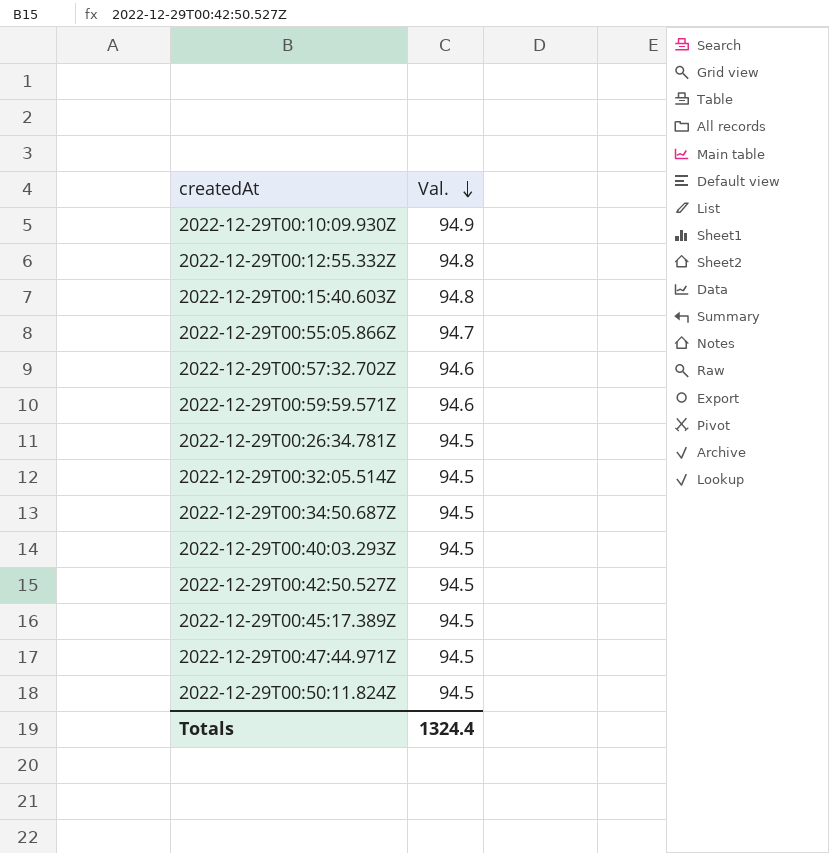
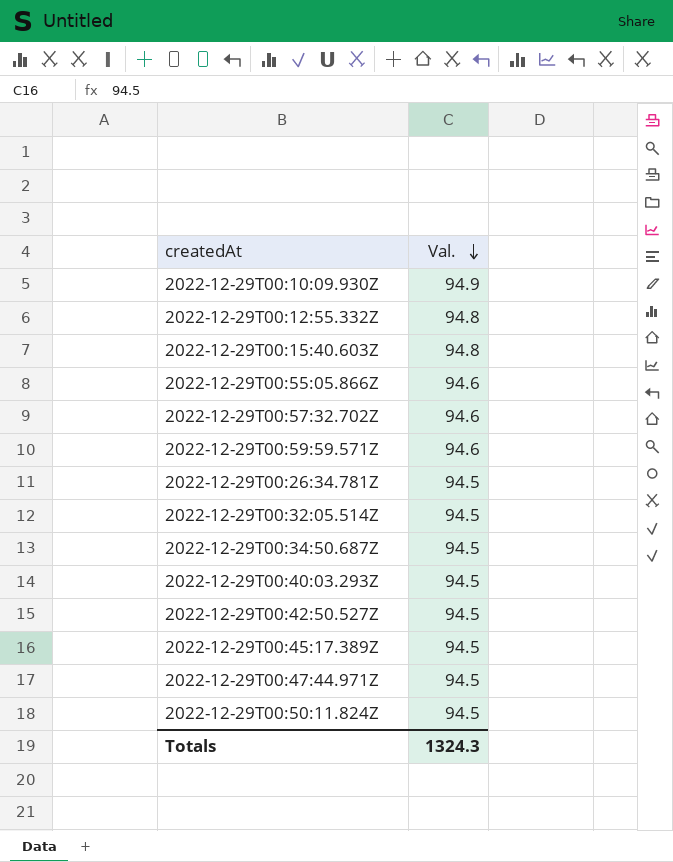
2022-12-29T00:55:05.866Z | Val.: 94.7 -> 94.6
Totals | Val.: 1324.4 -> 1324.3

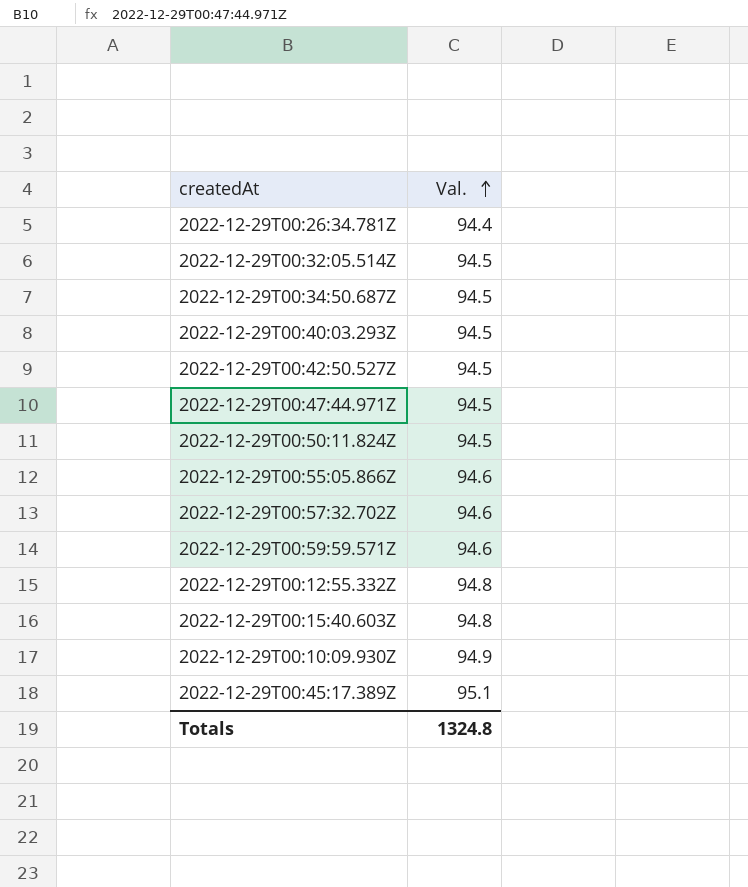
row order: Val. descending -> Val. ascending
2022-12-29T00:26:34.781Z | Val.: 94.5 -> 94.4
2022-12-29T00:45:17.389Z | Val.: 94.5 -> 95.1
Totals | Val.: 1324.3 -> 1324.8

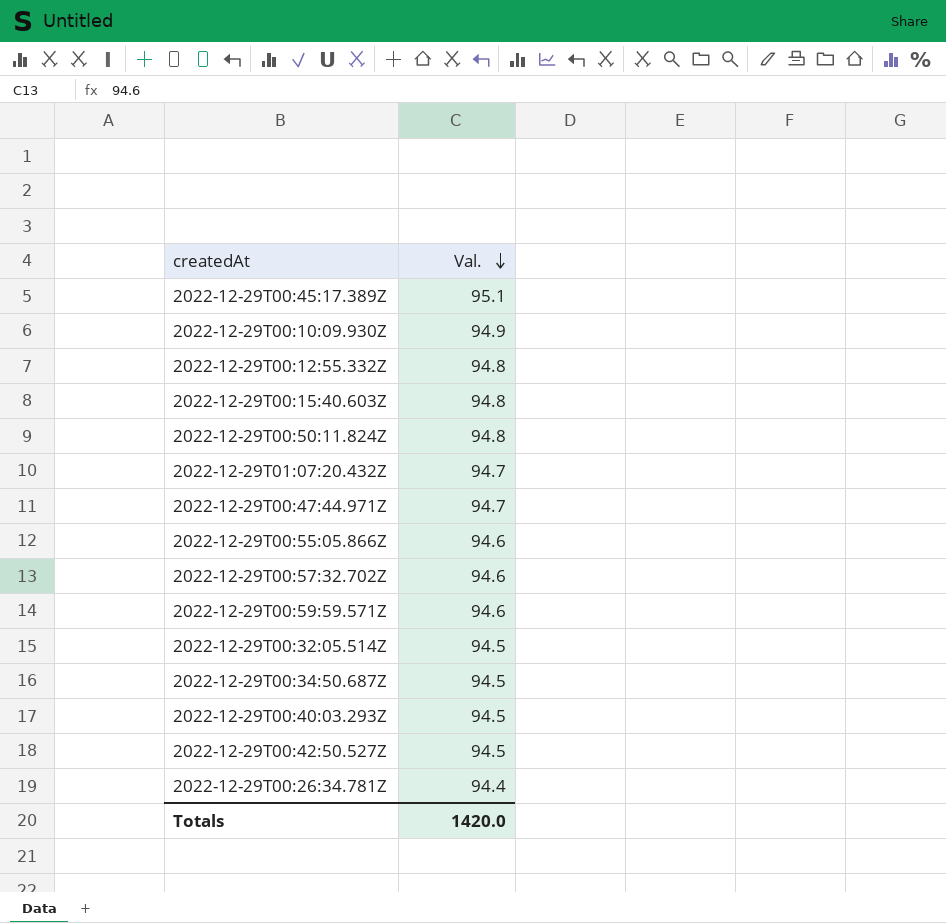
row order: Val. ascending -> Val. descending
2022-12-29T00:50:11.824Z | Val.: 94.5 -> 94.8
row 2022-12-29T01:07:20.432Z: none -> 94.7
2022-12-29T00:47:44.971Z | Val.: 94.5 -> 94.7
Totals | Val.: 1324.8 -> 1420.0

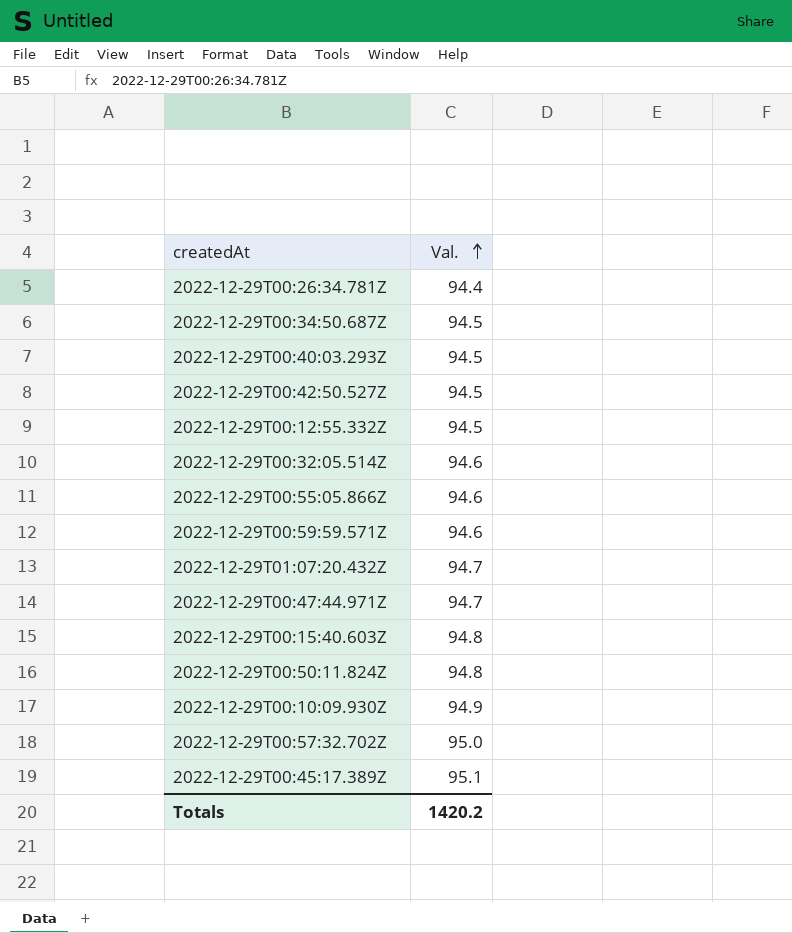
row order: Val. descending -> Val. ascending
2022-12-29T00:12:55.332Z | Val.: 94.8 -> 94.5
2022-12-29T00:32:05.514Z | Val.: 94.5 -> 94.6
2022-12-29T00:57:32.702Z | Val.: 94.6 -> 95.0
Totals | Val.: 1420.0 -> 1420.2

